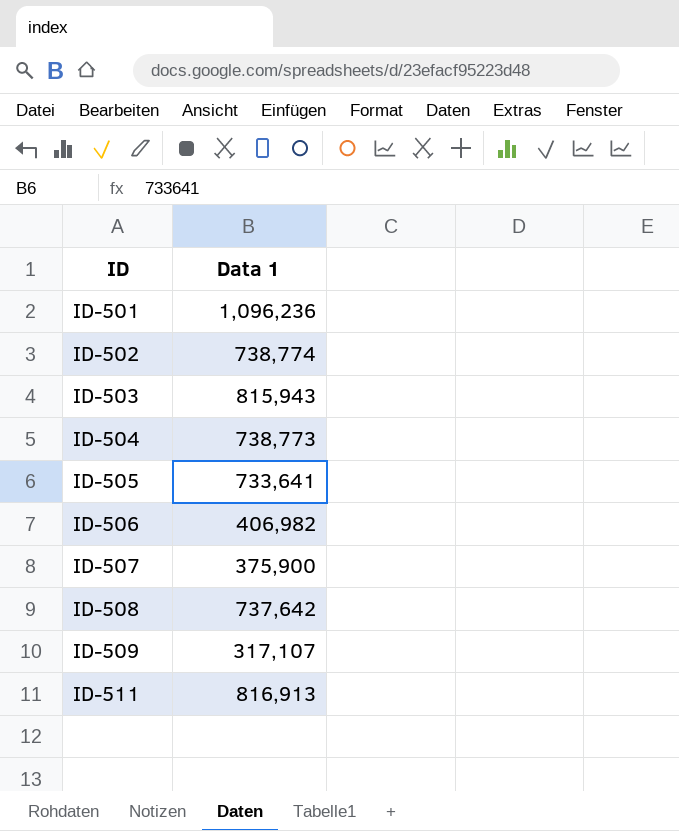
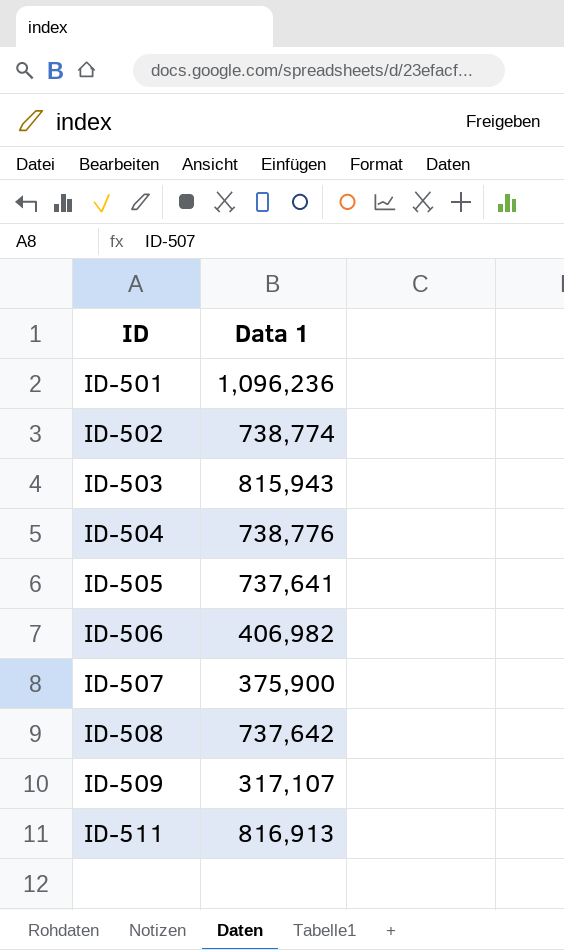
ID-504 | Data 1: 738,773 -> 738,776
ID-505 | Data 1: 733,641 -> 737,641

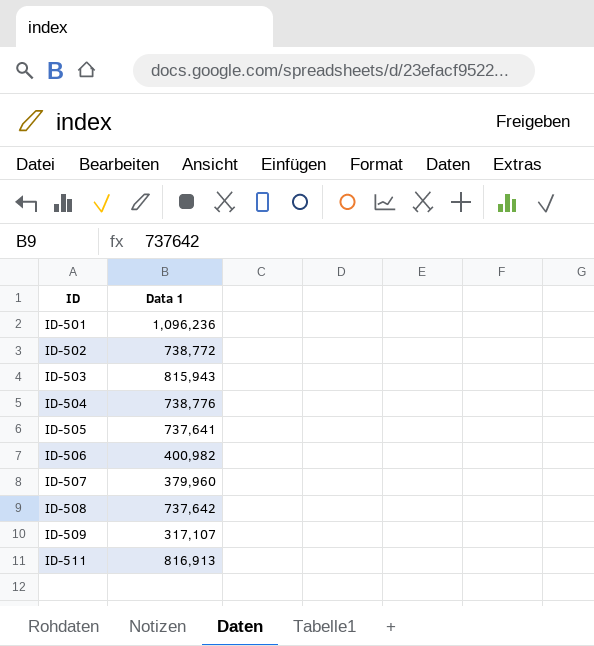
ID-502 | Data 1: 738,774 -> 738,772
ID-506 | Data 1: 406,982 -> 400,982
ID-507 | Data 1: 375,900 -> 379,960

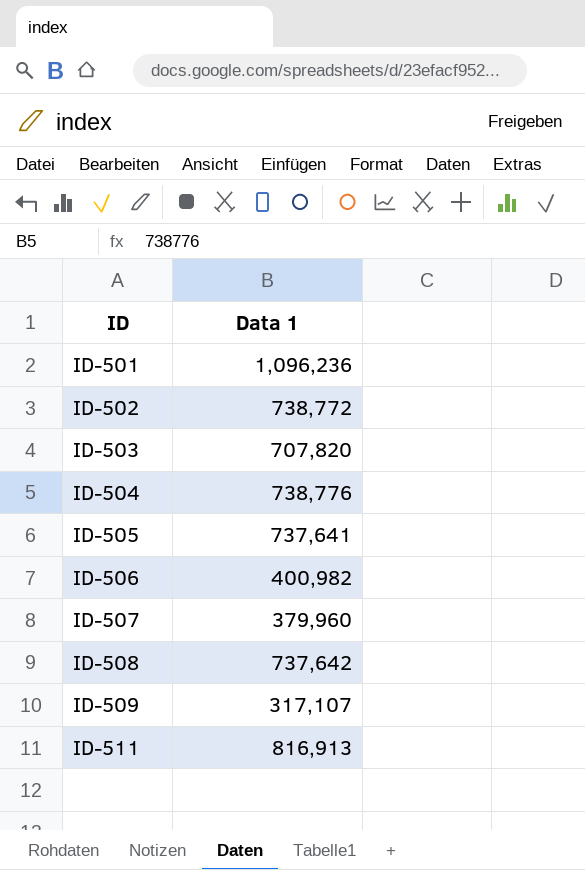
ID-503 | Data 1: 815,943 -> 707,820

